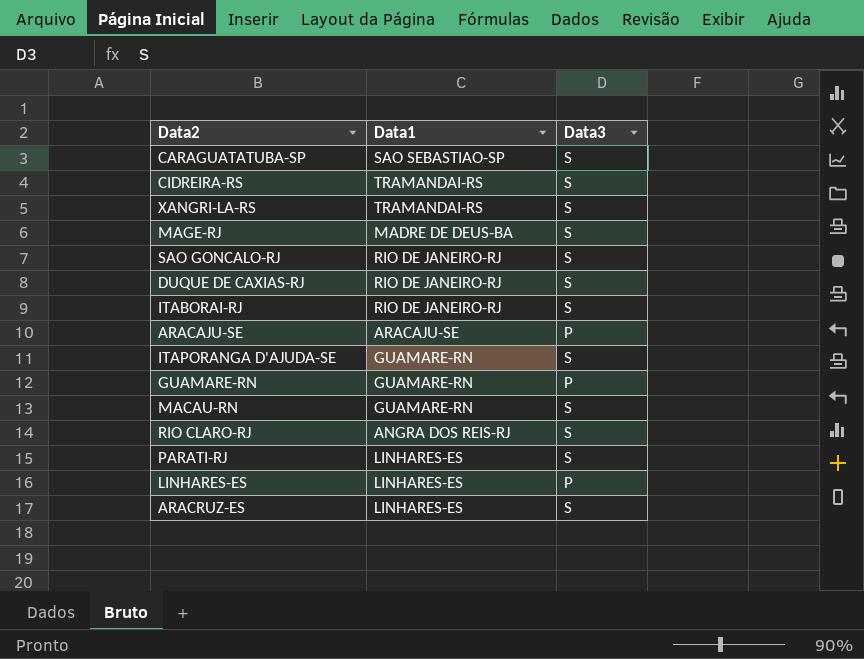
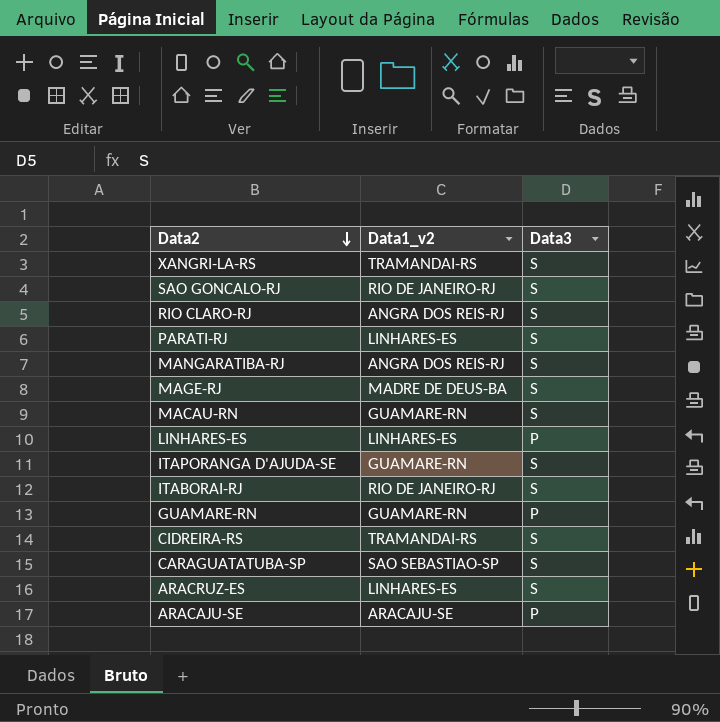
row order: none -> Data2 descending
column name: Data1 -> Data1_v2
row DUQUE DE CAXIAS-RJ: RIO DE JANEIRO-RJ | S -> none
row MANGARATIBA-RJ: none -> ANGRA DOS REIS-RJ | S

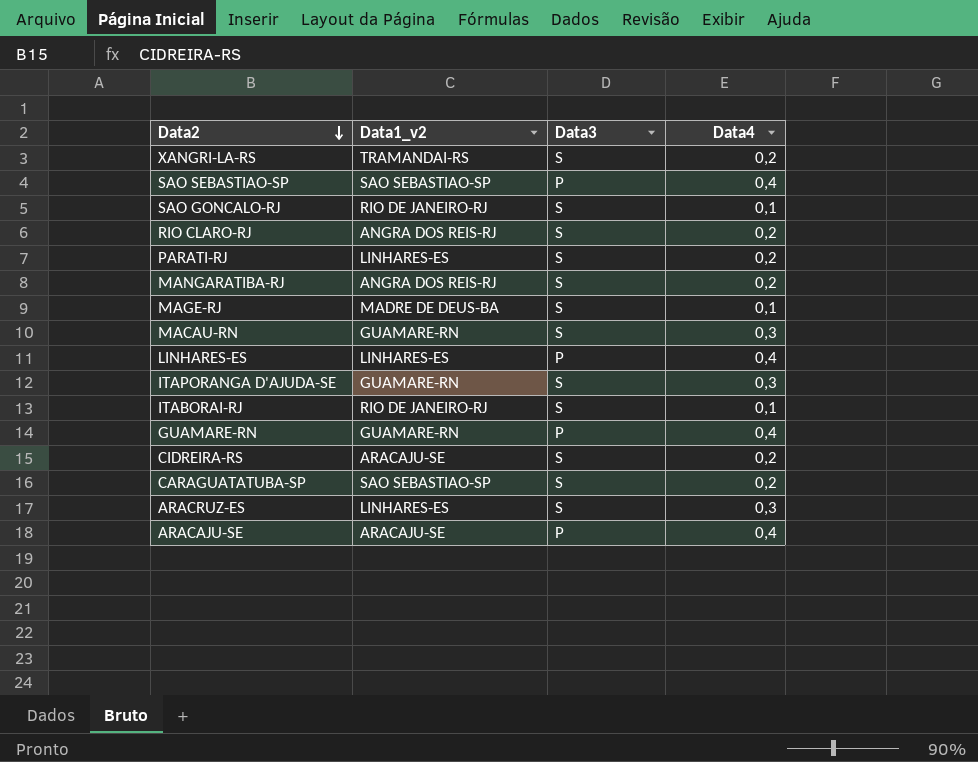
column Data4 | position: none -> 4
row SAO SEBASTIAO-SP: none -> SAO SEBASTIAO-SP | P | 0,4
CIDREIRA-RS | Data1_v2: TRAMANDAI-RS -> ARACAJU-SE

